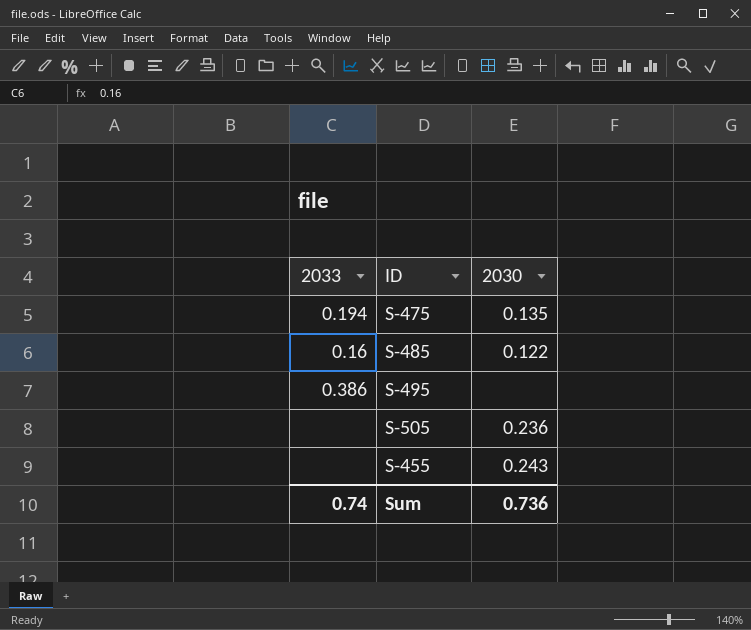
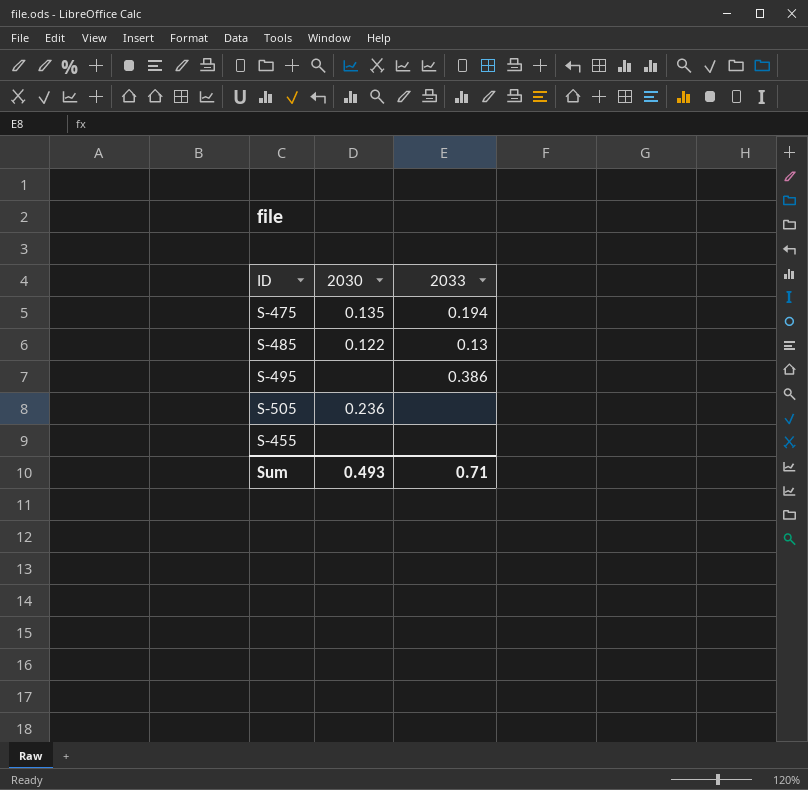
column 2033 | position: 1 -> 3
S-485 | 2033: 0.16 -> 0.13
S-455 | 2030: 0.243 -> none
Sum | 2030: 0.736 -> 0.493
Sum | 2033: 0.74 -> 0.71

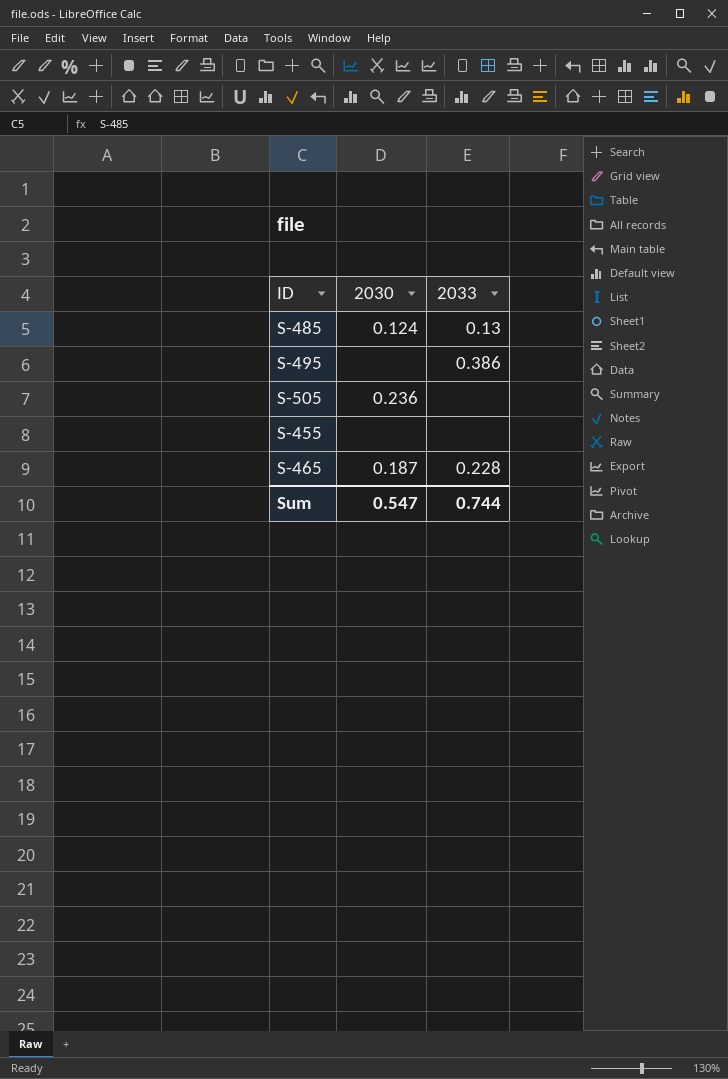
row S-475: 0.135 | 0.194 -> none
S-485 | 2030: 0.122 -> 0.124
row S-465: none -> 0.187 | 0.228
Sum | 2030: 0.493 -> 0.547
Sum | 2033: 0.71 -> 0.744

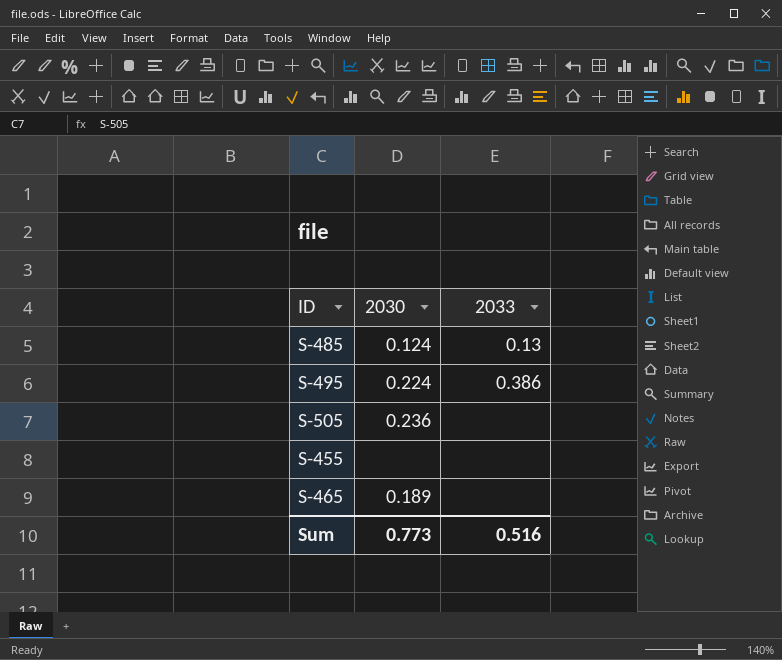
S-495 | 2030: none -> 0.224
S-465 | 2030: 0.187 -> 0.189
S-465 | 2033: 0.228 -> none
Sum | 2030: 0.547 -> 0.773
Sum | 2033: 0.744 -> 0.516

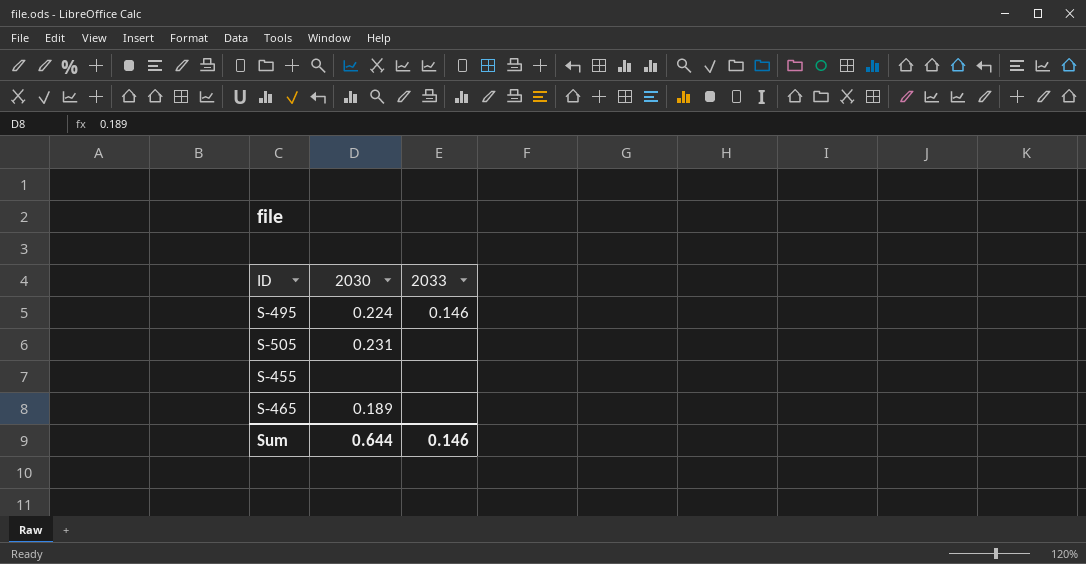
row S-485: 0.124 | 0.13 -> none
S-495 | 2033: 0.386 -> 0.146
S-505 | 2030: 0.236 -> 0.231
Sum | 2030: 0.773 -> 0.644
Sum | 2033: 0.516 -> 0.146

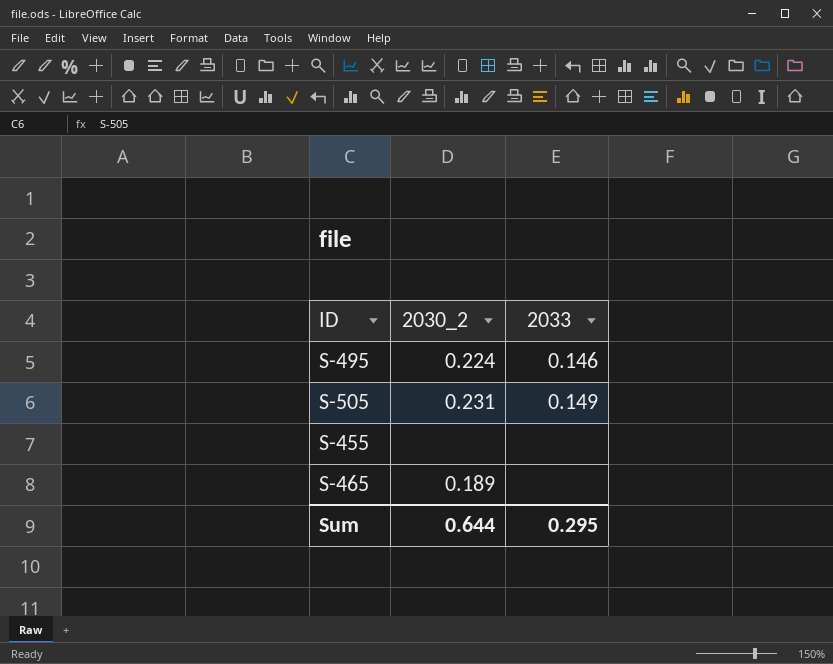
column name: 2030 -> 2030_2
S-505 | 2033: none -> 0.149
Sum | 2033: 0.146 -> 0.295

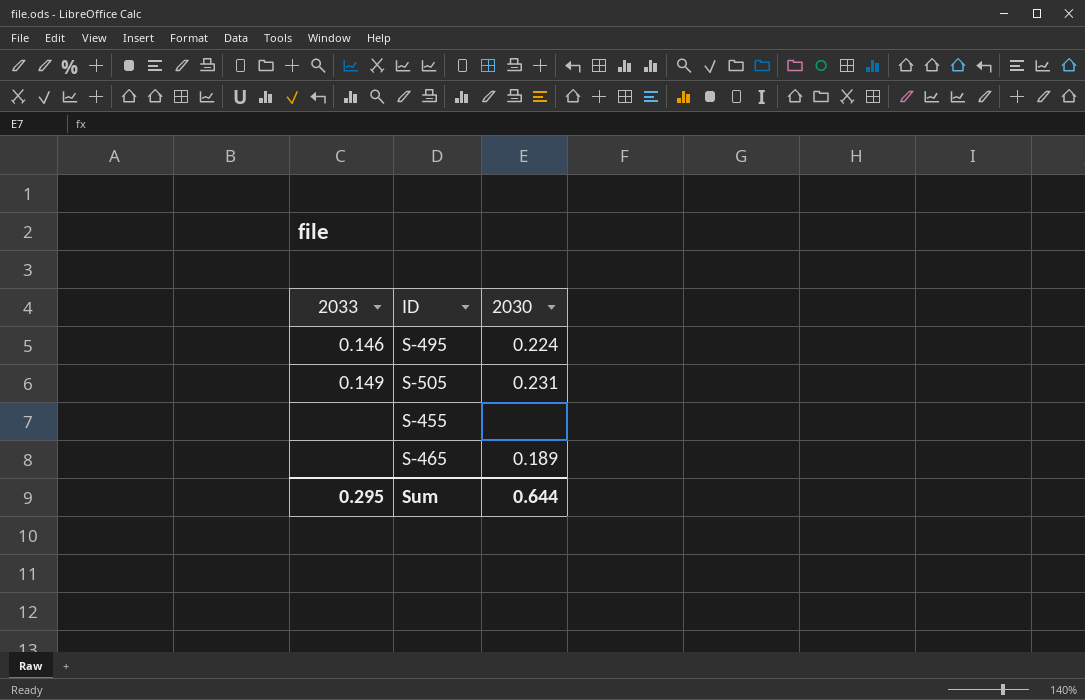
column 2033 | position: 3 -> 1
column name: 2030_2 -> 2030

